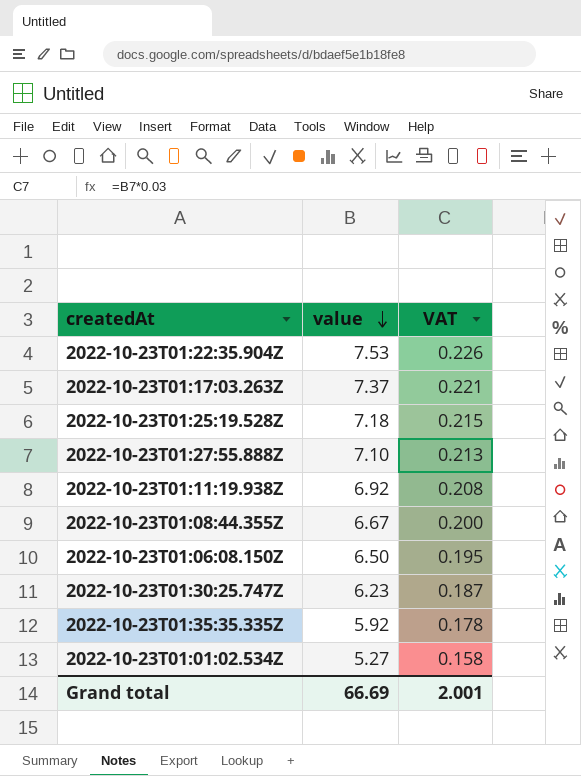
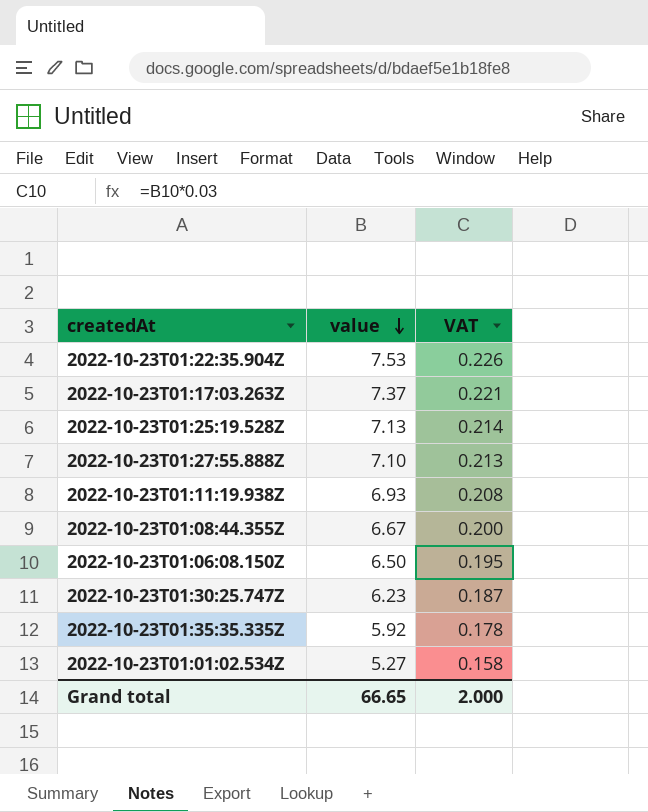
2022-10-23T01:25:19.528Z | value: 7.18 -> 7.13
2022-10-23T01:25:19.528Z | VAT: 0.215 -> 0.214
2022-10-23T01:11:19.938Z | value: 6.92 -> 6.93
Grand total | value: 66.69 -> 66.65
Grand total | VAT: 2.001 -> 2.000

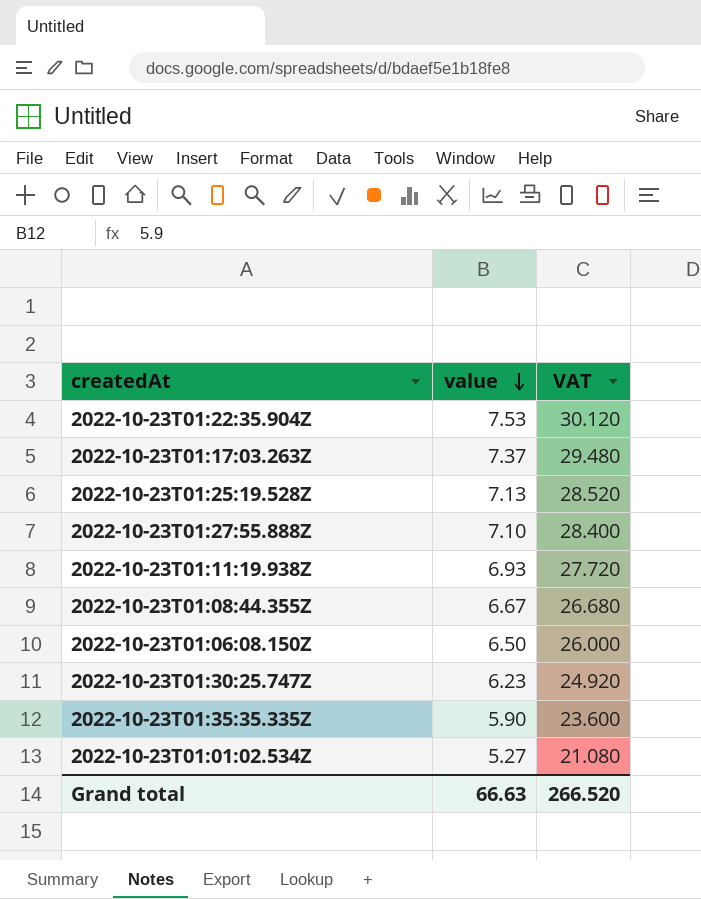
column VAT | formula: [value] * 0.03 -> [value] * 4
2022-10-23T01:35:35.335Z | value: 5.92 -> 5.90
Grand total | value: 66.65 -> 66.63
Grand total | VAT: 2.000 -> 266.520

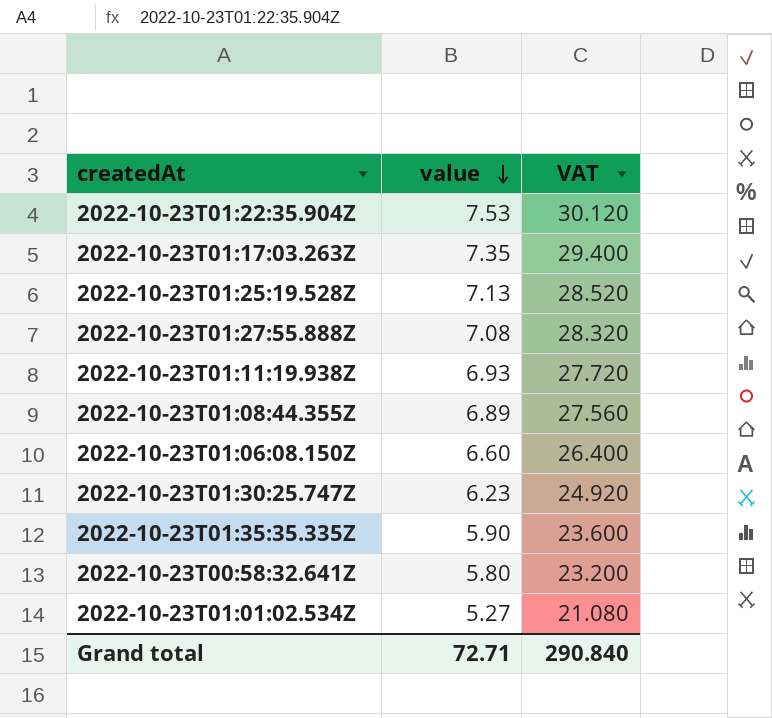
2022-10-23T01:17:03.263Z | value: 7.37 -> 7.35
2022-10-23T01:17:03.263Z | VAT: 29.480 -> 29.400
2022-10-23T01:27:55.888Z | value: 7.10 -> 7.08
2022-10-23T01:27:55.888Z | VAT: 28.400 -> 28.320
2022-10-23T01:08:44.355Z | value: 6.67 -> 6.89
2022-10-23T01:08:44.355Z | VAT: 26.680 -> 27.560
2022-10-23T01:06:08.150Z | value: 6.50 -> 6.60
2022-10-23T01:06:08.150Z | VAT: 26.000 -> 26.400
row 2022-10-23T00:58:32.641Z: none -> 5.80 | 23.200
Grand total | value: 66.63 -> 72.71
Grand total | VAT: 266.520 -> 290.840

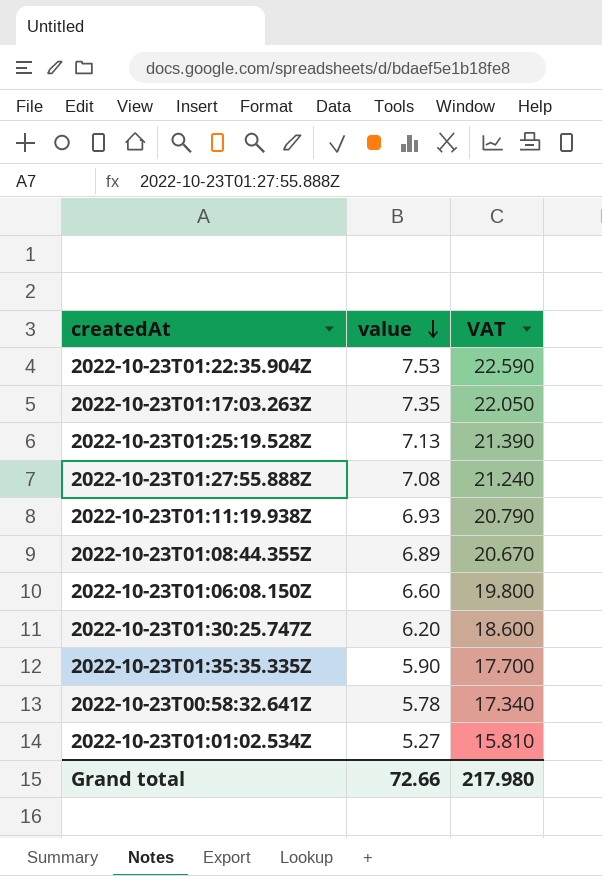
column VAT | formula: [value] * 4 -> [value] * 3
2022-10-23T01:30:25.747Z | value: 6.23 -> 6.20
2022-10-23T00:58:32.641Z | value: 5.80 -> 5.78
Grand total | value: 72.71 -> 72.66
Grand total | VAT: 290.840 -> 217.980

